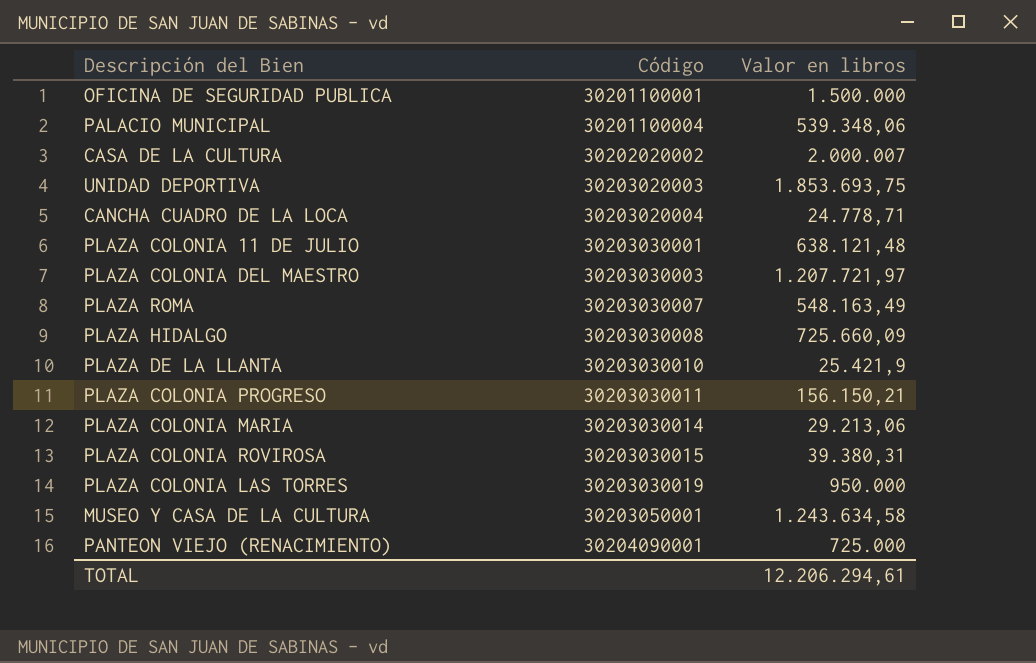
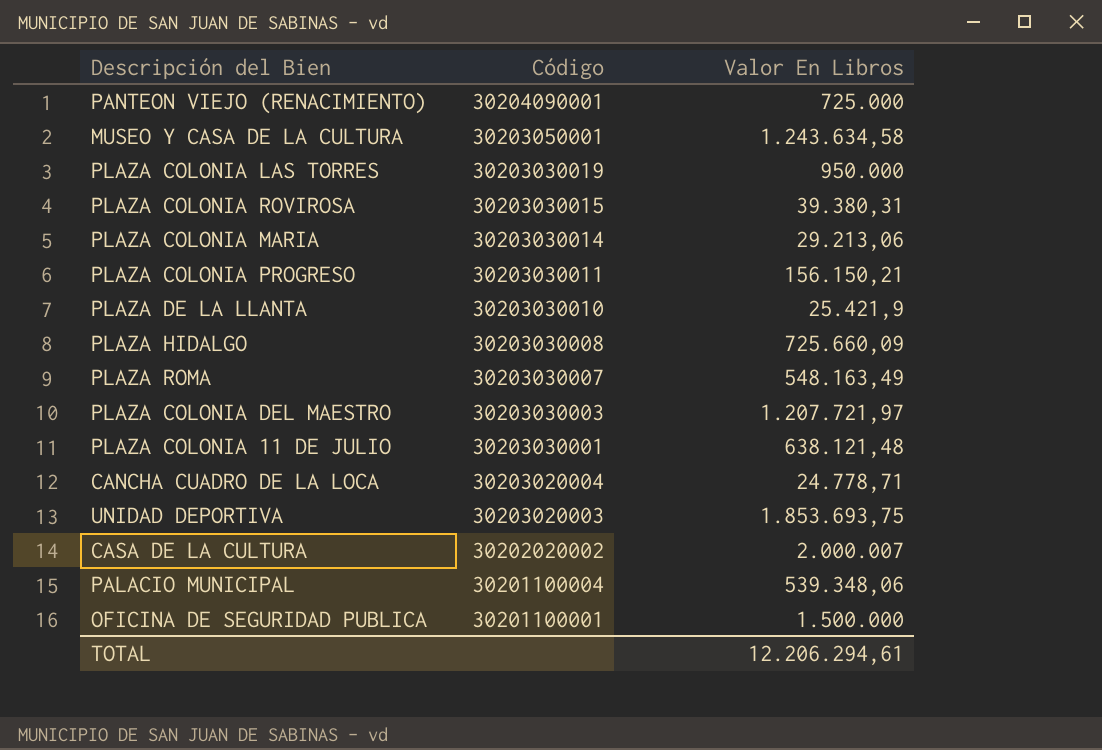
row order: Código ascending -> Código descending
column name: Valor en libros -> Valor En Libros

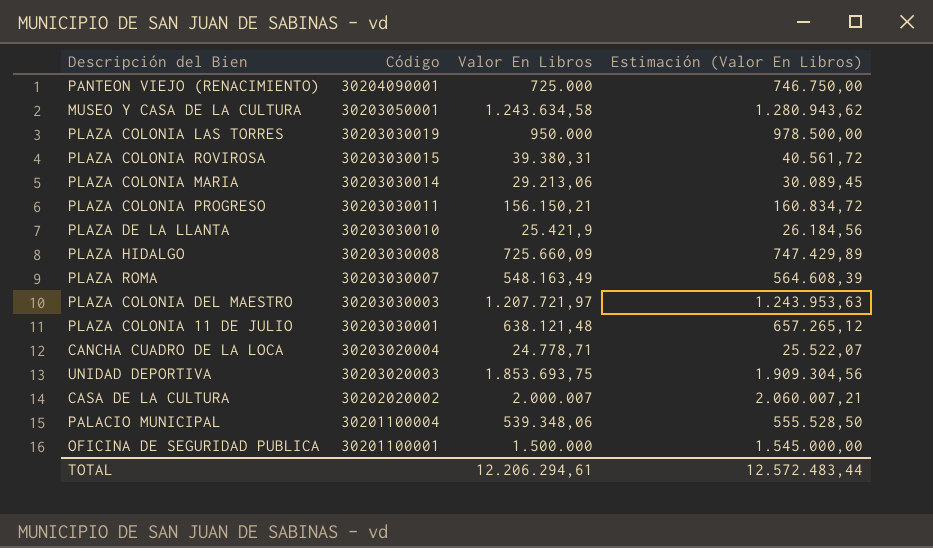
column Estimación (Valor En Libros) | formula: none -> [Valor En Libros] * 1,03

